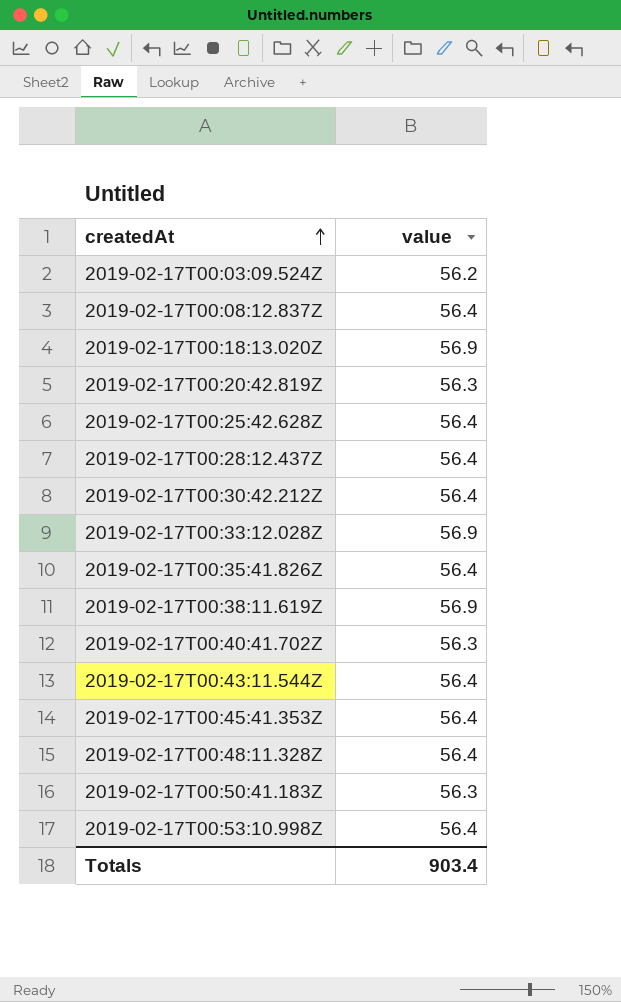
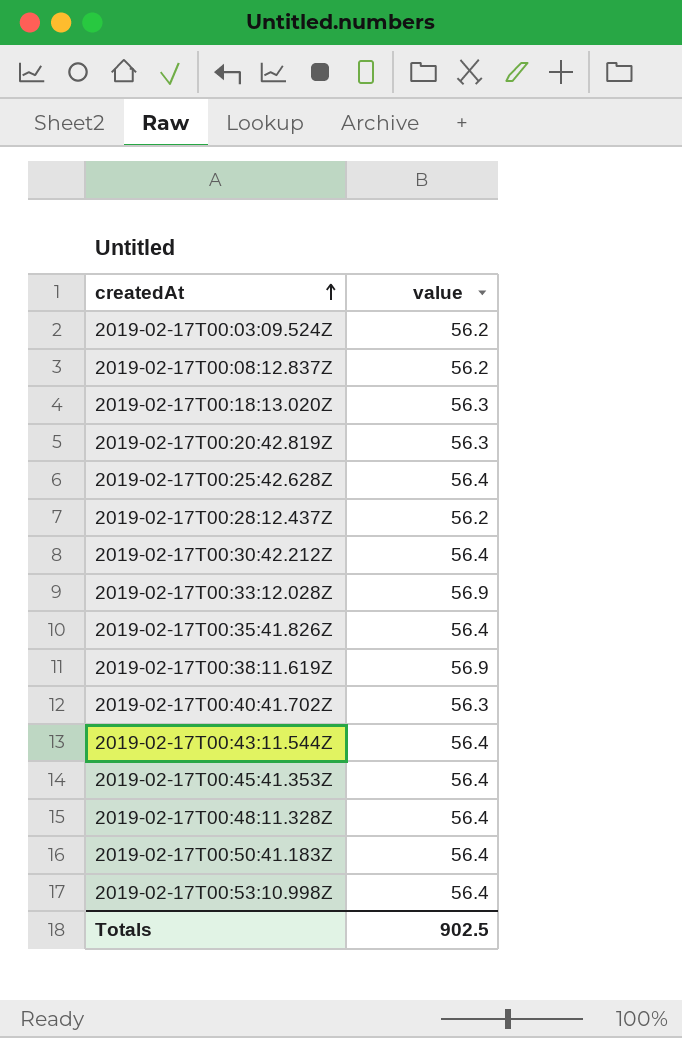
2019-02-17T00:08:12.837Z | value: 56.4 -> 56.2
2019-02-17T00:18:13.020Z | value: 56.9 -> 56.3
2019-02-17T00:28:12.437Z | value: 56.4 -> 56.2
2019-02-17T00:50:41.183Z | value: 56.3 -> 56.4
Totals | value: 903.4 -> 902.5

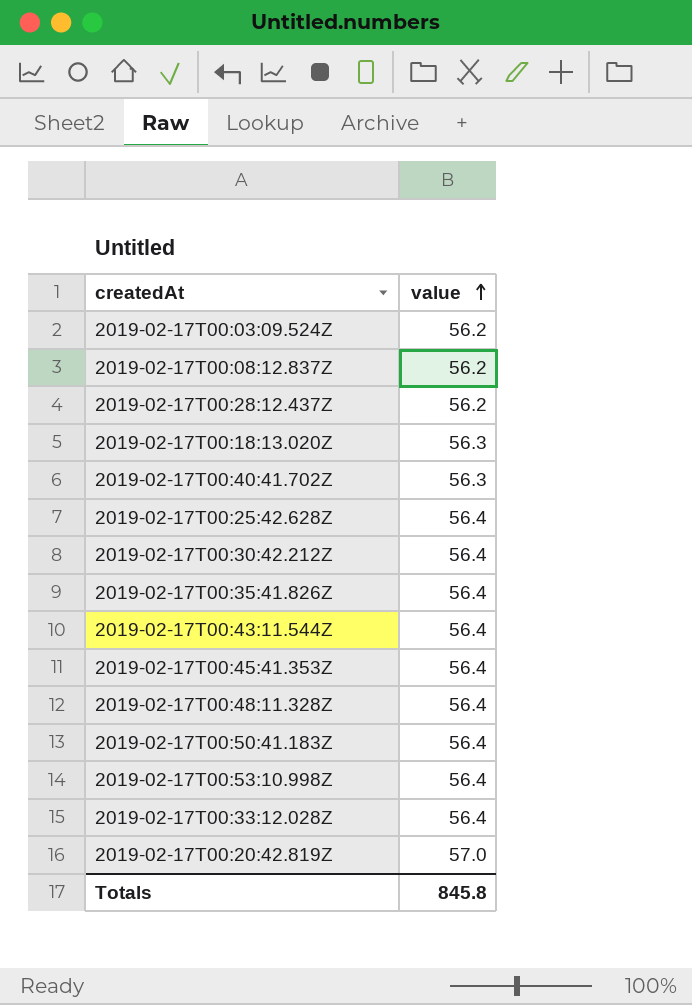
row order: createdAt ascending -> value ascending
row 2019-02-17T00:38:11.619Z: 56.9 -> none
2019-02-17T00:33:12.028Z | value: 56.9 -> 56.4
2019-02-17T00:20:42.819Z | value: 56.3 -> 57.0
Totals | value: 902.5 -> 845.8

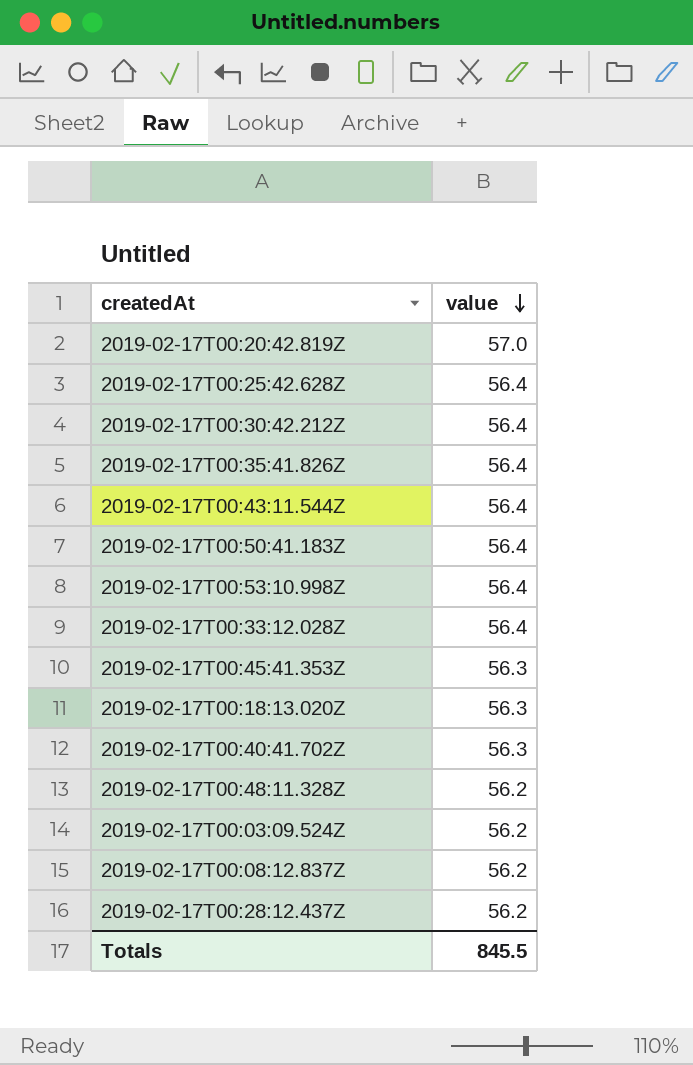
row order: value ascending -> value descending
2019-02-17T00:45:41.353Z | value: 56.4 -> 56.3
2019-02-17T00:48:11.328Z | value: 56.4 -> 56.2
Totals | value: 845.8 -> 845.5

